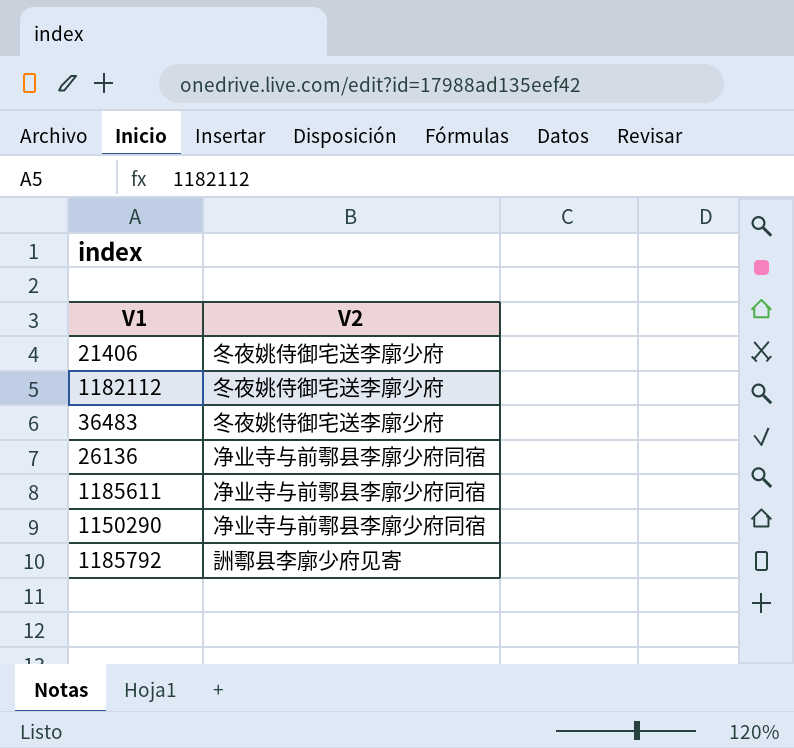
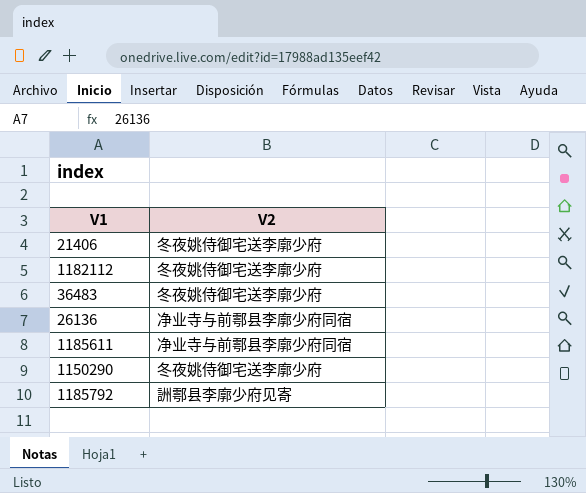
1150290 | V2: 净业寺与前鄠县李廓少府同宿 -> 冬夜姚侍御宅送李廓少府

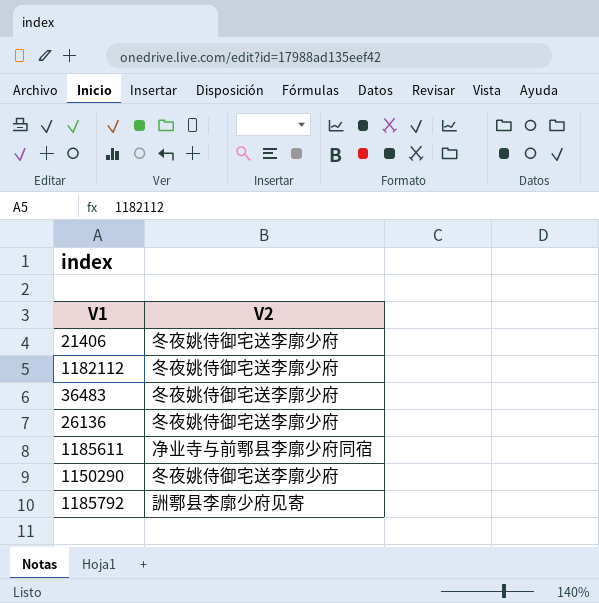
26136 | V2: 净业寺与前鄠县李廓少府同宿 -> 冬夜姚侍御宅送李廓少府

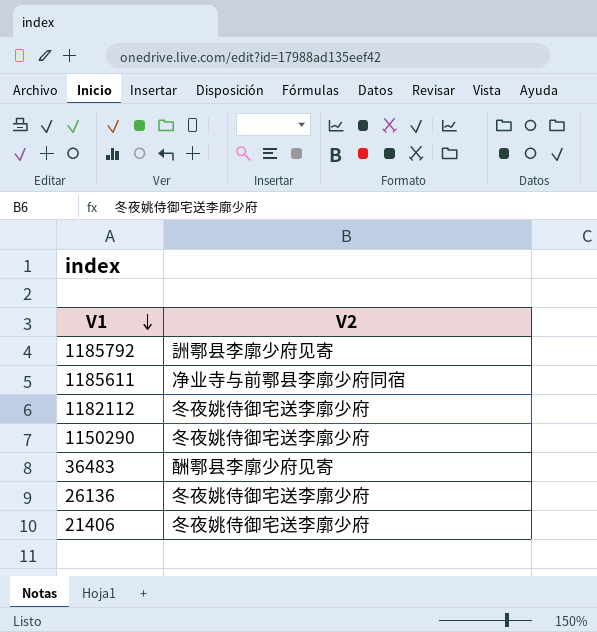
row order: none -> V1 descending
36483 | V2: 冬夜姚侍御宅送李廓少府 -> 酬鄠县李廓少府见寄

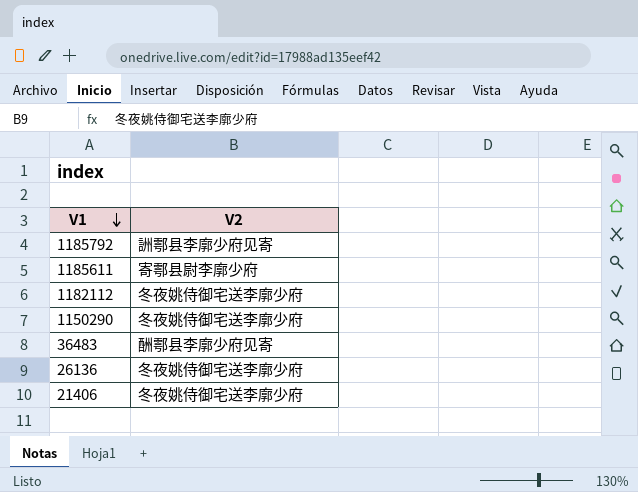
1185611 | V2: 净业寺与前鄠县李廓少府同宿 -> 寄鄠县尉李廓少府

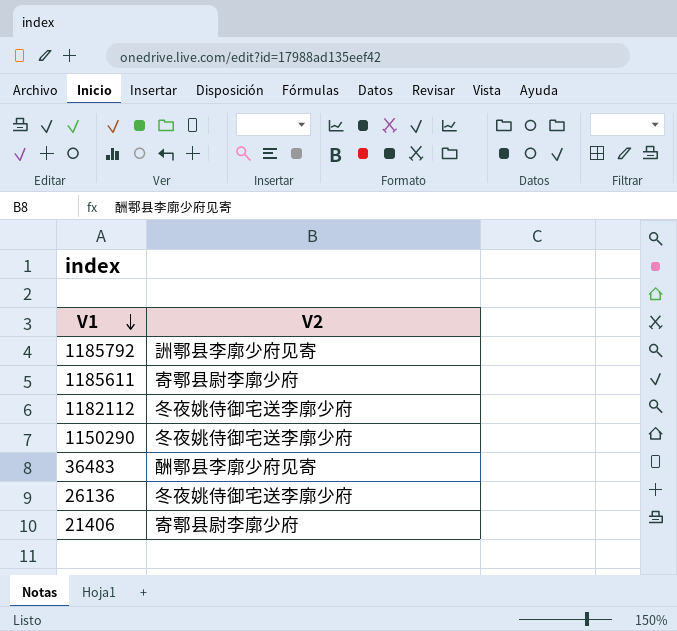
21406 | V2: 冬夜姚侍御宅送李廓少府 -> 寄鄠县尉李廓少府

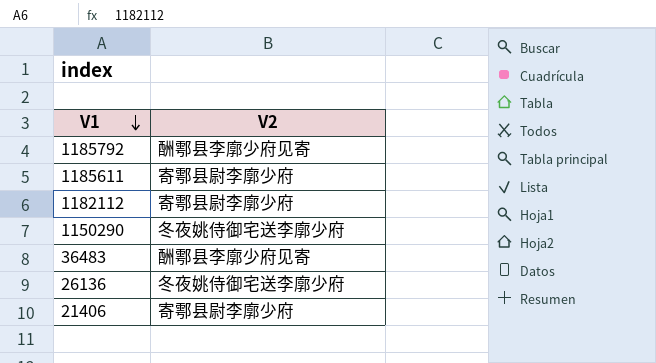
1185792 | V2: 詶鄠县李廓少府见寄 -> 酬鄠县李廓少府见寄
1182112 | V2: 冬夜姚侍御宅送李廓少府 -> 寄鄠县尉李廓少府

